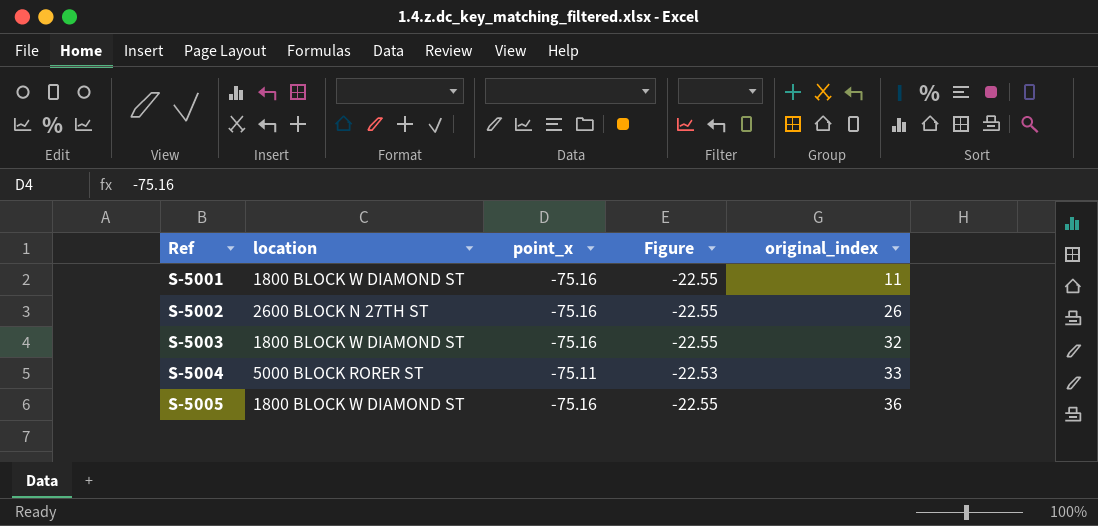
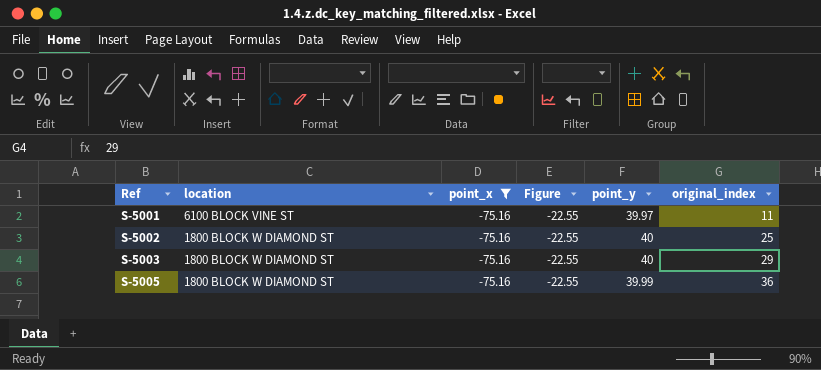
filter: none -> point_x = -75.16
column point_y | position: none -> 5
S-5001 | location: 1800 BLOCK W DIAMOND ST -> 6100 BLOCK VINE ST
S-5002 | location: 2600 BLOCK N 27TH ST -> 1800 BLOCK W DIAMOND ST
S-5002 | original_index: 26 -> 25
S-5003 | original_index: 32 -> 29

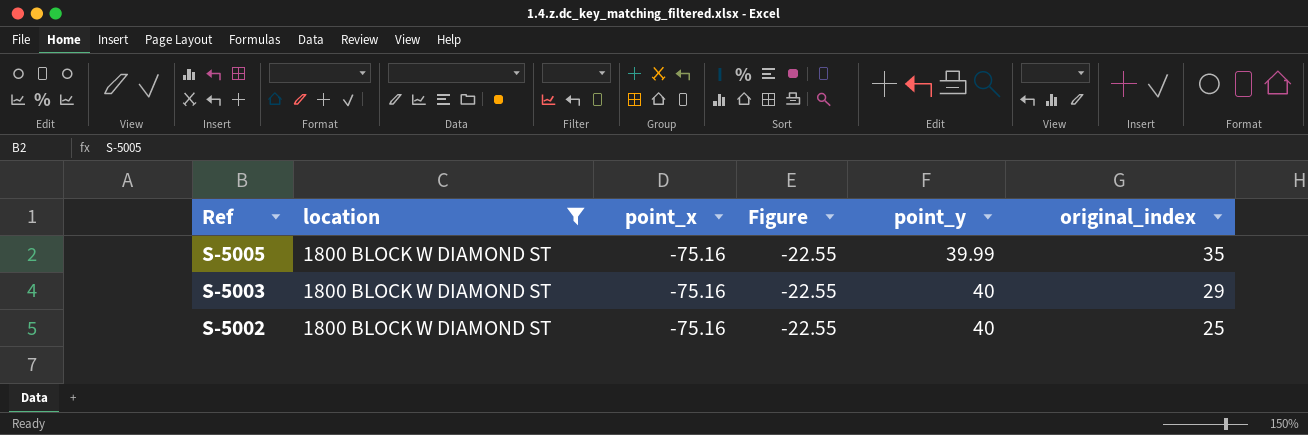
filter: point_x = -75.16 -> location = 1800 BLOCK W DIAMOND ST
row order: Ref ascending -> Ref descending
S-5005 | original_index: 36 -> 35

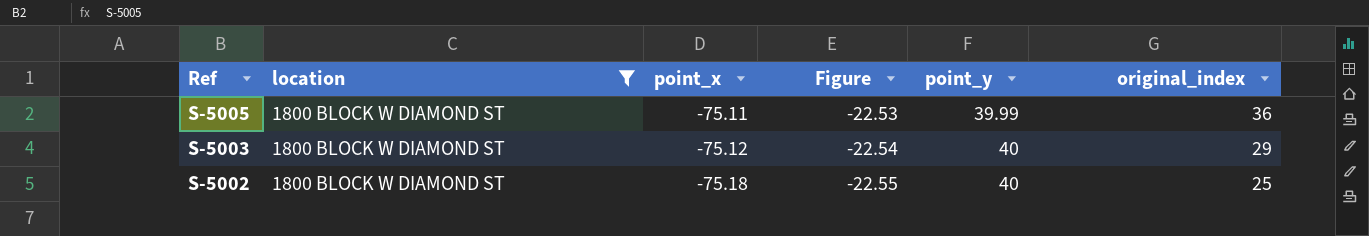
S-5005 | point_x: -75.16 -> -75.11
S-5005 | Figure: -22.55 -> -22.53
S-5005 | original_index: 35 -> 36
S-5003 | point_x: -75.16 -> -75.12
S-5003 | Figure: -22.55 -> -22.54
S-5002 | point_x: -75.16 -> -75.18

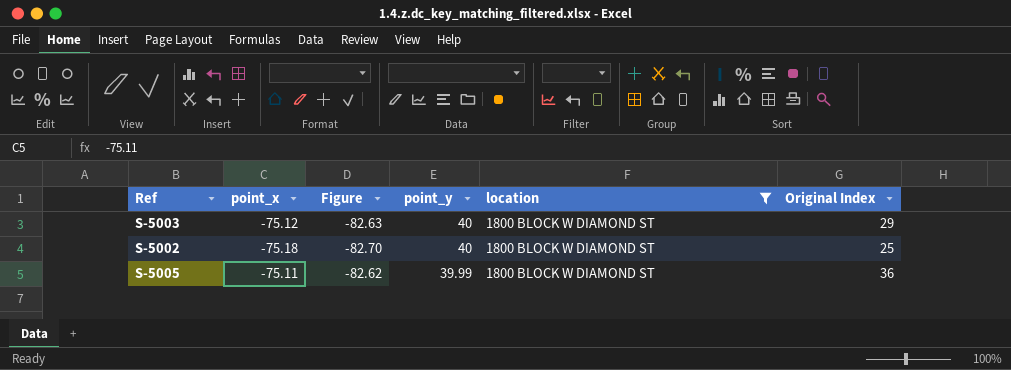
row order: Ref descending -> point_y descending
column Figure | formula: [point_x] * 0.3 -> [point_x] * 1.1
column location | position: 2 -> 5
column name: original_index -> Original Index

